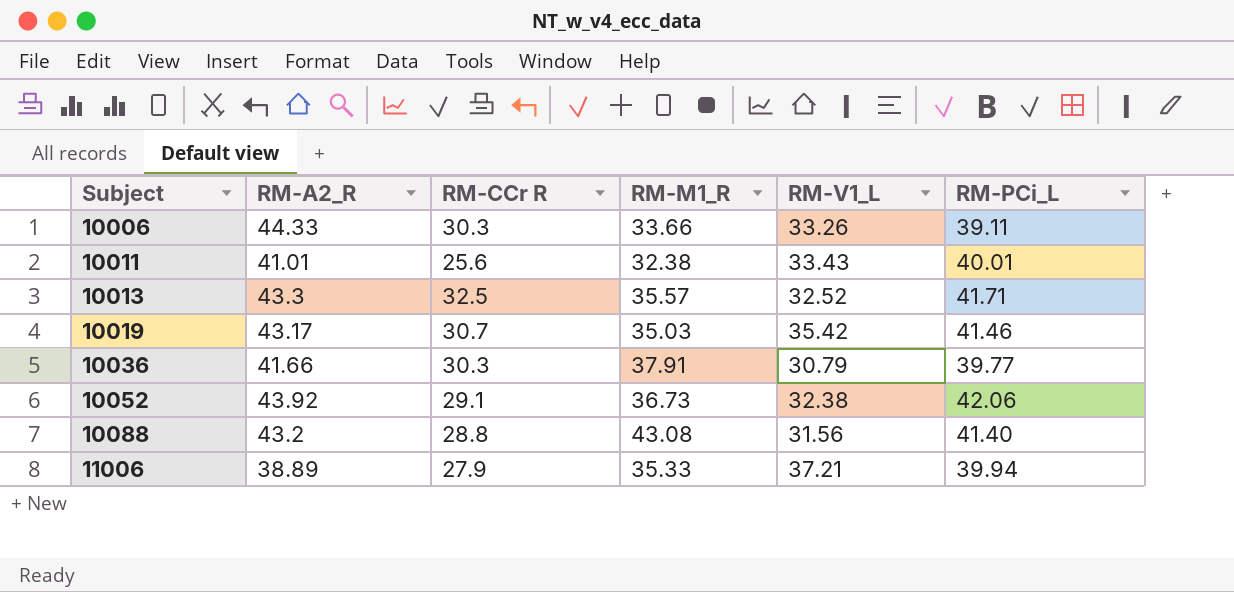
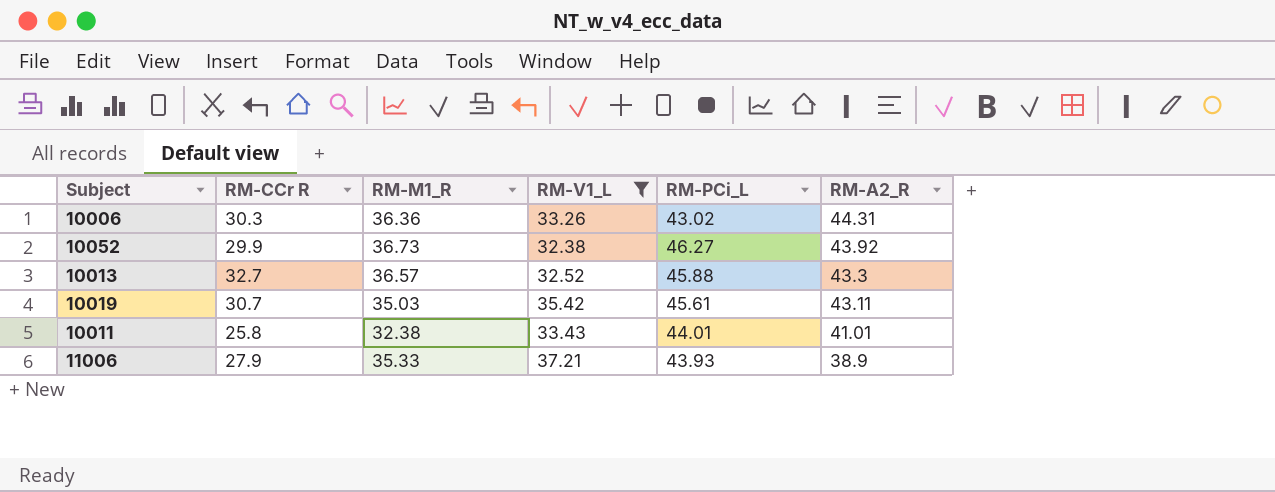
filter: none -> RM-V1_L >= 32.38
row order: Subject ascending -> RM-A2_R descending
column RM-A2_R | position: 2 -> 6
10006 | RM-M1_R: 33.66 -> 36.36
10006 | RM-PCi_L: 39.11 -> 43.02
10006 | RM-A2_R: 44.33 -> 44.31
10052 | RM-CCr R: 29.1 -> 29.9
10052 | RM-PCi_L: 42.06 -> 46.27
10013 | RM-CCr R: 32.5 -> 32.7
10013 | RM-M1_R: 35.57 -> 36.57
10013 | RM-PCi_L: 41.71 -> 45.88
10019 | RM-PCi_L: 41.46 -> 45.61
10019 | RM-A2_R: 43.17 -> 43.11
10011 | RM-CCr R: 25.6 -> 25.8
10011 | RM-PCi_L: 40.01 -> 44.01
11006 | RM-PCi_L: 39.94 -> 43.93
11006 | RM-A2_R: 38.89 -> 38.9

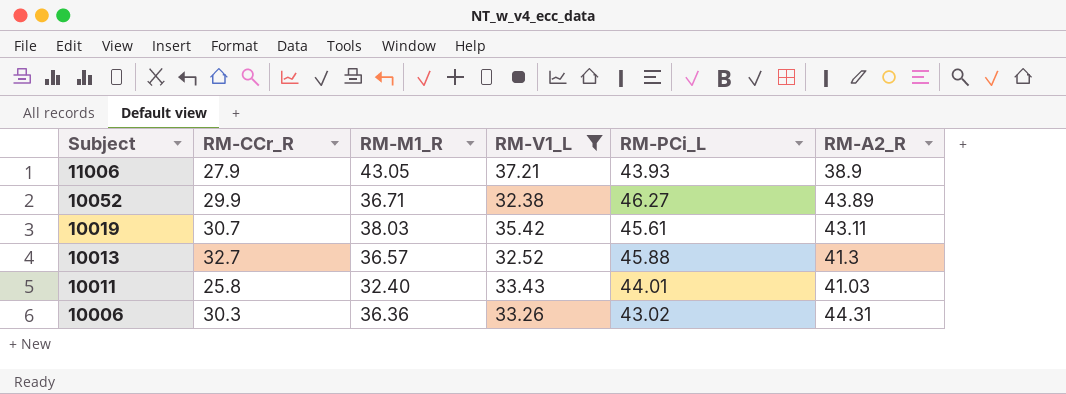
row order: RM-A2_R descending -> Subject descending
column name: RM-CCr R -> RM-CCr_R
11006 | RM-M1_R: 35.33 -> 43.05
10052 | RM-M1_R: 36.73 -> 36.71
10052 | RM-A2_R: 43.92 -> 43.89
10019 | RM-M1_R: 35.03 -> 38.03
10013 | RM-A2_R: 43.3 -> 41.3
10011 | RM-M1_R: 32.38 -> 32.40
10011 | RM-A2_R: 41.01 -> 41.03

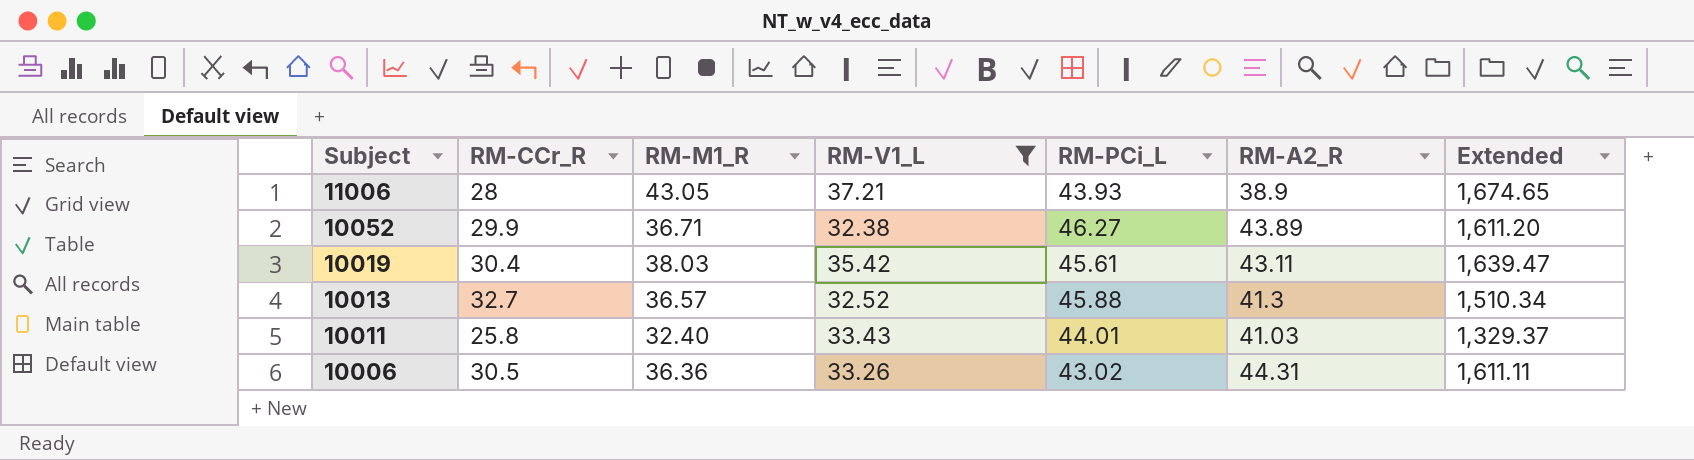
column Extended | formula: none -> [RM-M1_R] * [RM-A2_R]
11006 | RM-CCr_R: 27.9 -> 28
10019 | RM-CCr_R: 30.7 -> 30.4
10006 | RM-CCr_R: 30.3 -> 30.5

